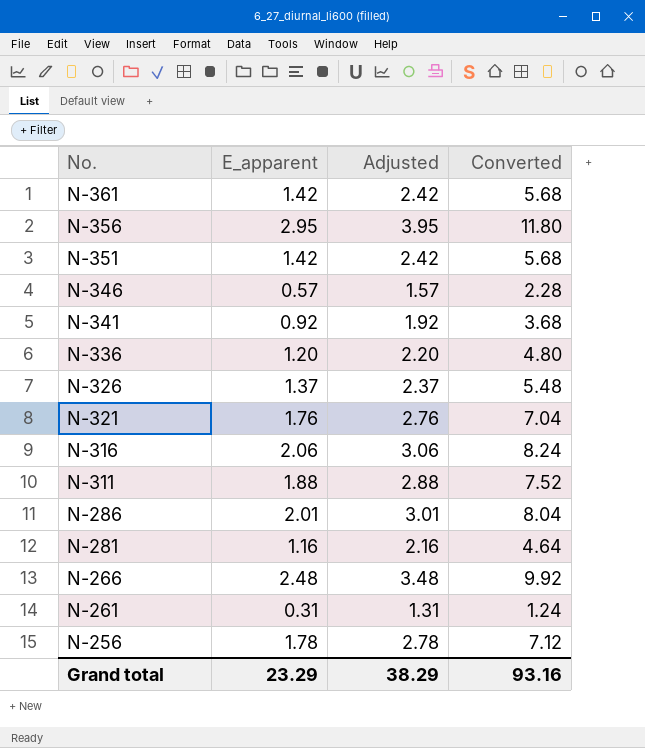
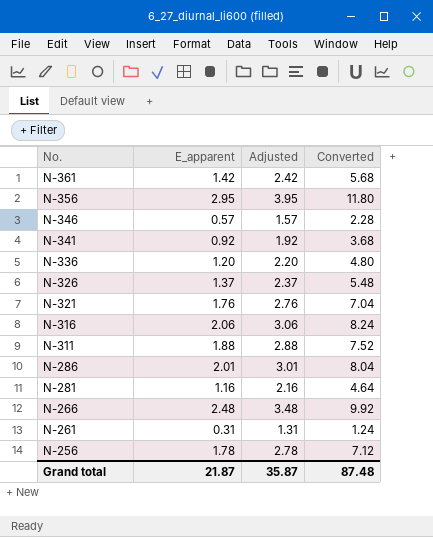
row N-351: 1.42 | 2.42 | 5.68 -> none
Grand total | E_apparent: 23.29 -> 21.87
Grand total | Adjusted: 38.29 -> 35.87
Grand total | Converted: 93.16 -> 87.48

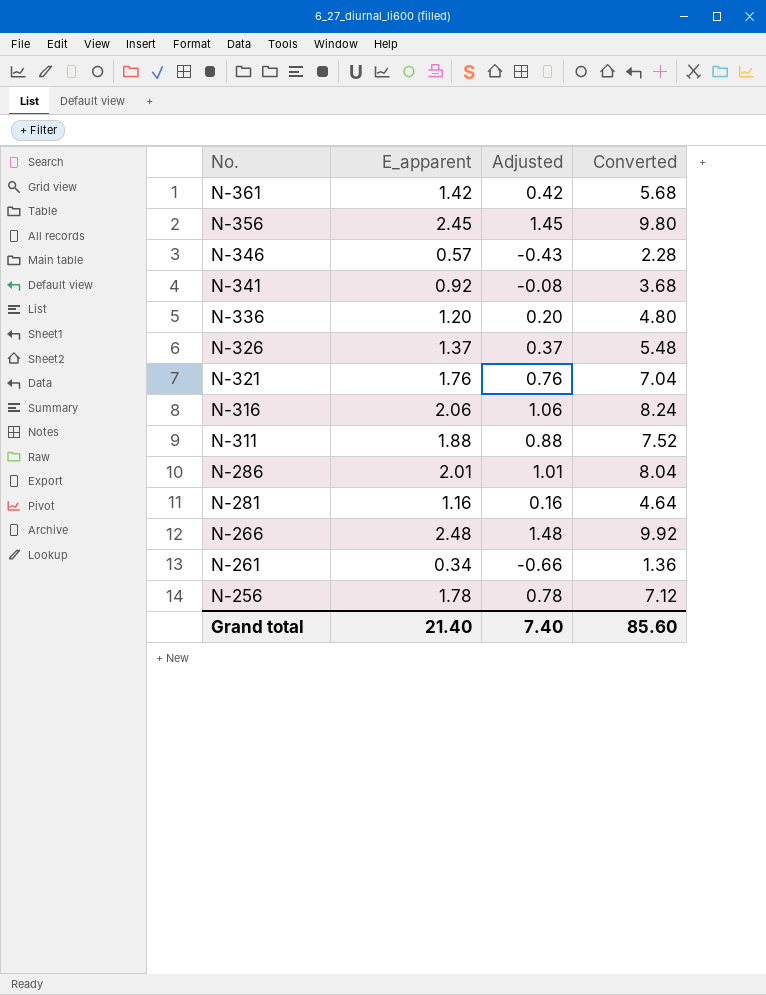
column Adjusted | formula: [E_apparent] + 1 -> [E_apparent] - 1
N-356 | E_apparent: 2.95 -> 2.45
N-356 | Converted: 11.80 -> 9.80
N-261 | E_apparent: 0.31 -> 0.34
N-261 | Converted: 1.24 -> 1.36
Grand total | E_apparent: 21.87 -> 21.40
Grand total | Adjusted: 35.87 -> 7.40
Grand total | Converted: 87.48 -> 85.60

